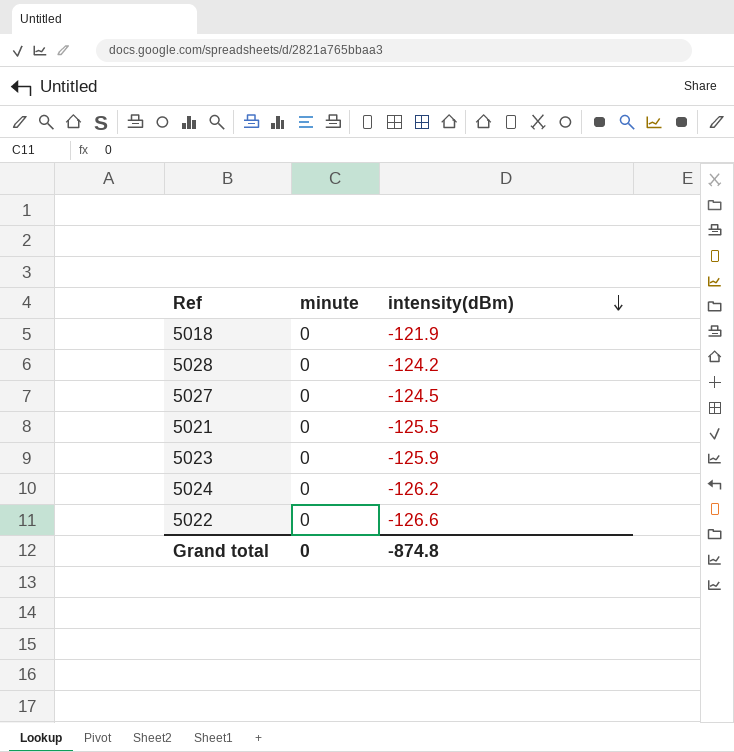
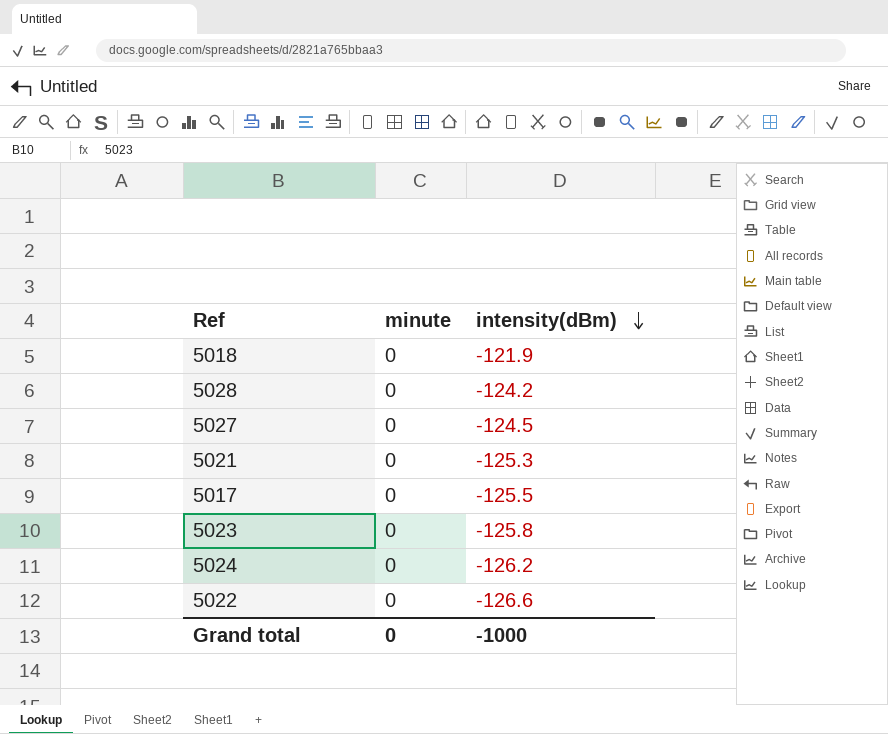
5021 | intensity(dBm): -125.5 -> -125.3
row 5017: none -> 0 | -125.5
5023 | intensity(dBm): -125.9 -> -125.8
Grand total | intensity(dBm): -874.8 -> -1000

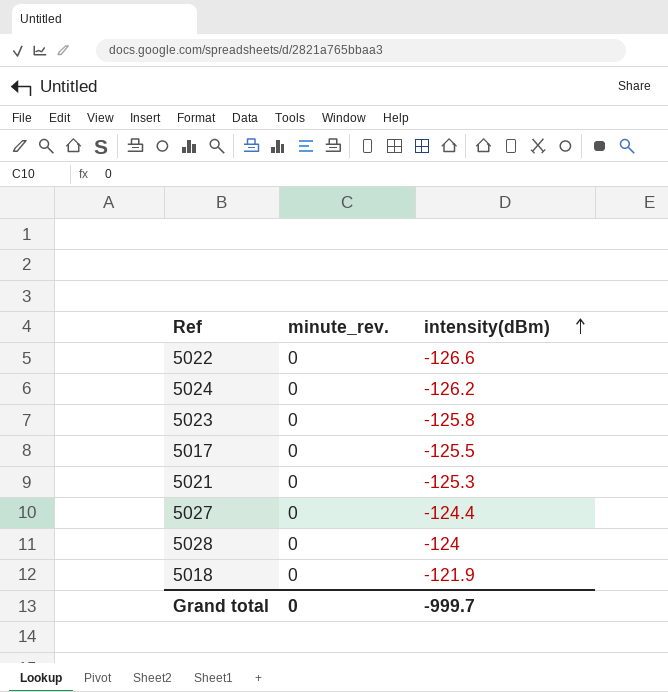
row order: intensity(dBm) descending -> intensity(dBm) ascending
column name: minute -> minute_rev.
5027 | intensity(dBm): -124.5 -> -124.4
5028 | intensity(dBm): -124.2 -> -124
Grand total | intensity(dBm): -1000 -> -999.7

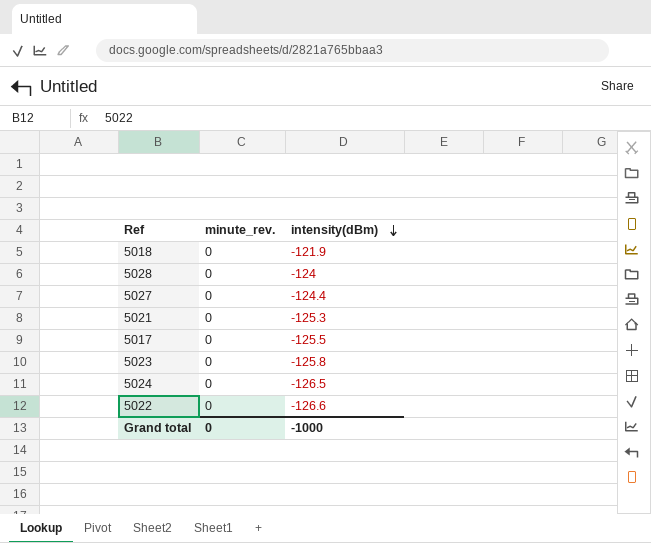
row order: intensity(dBm) ascending -> intensity(dBm) descending
5024 | intensity(dBm): -126.2 -> -126.5
Grand total | intensity(dBm): -999.7 -> -1000

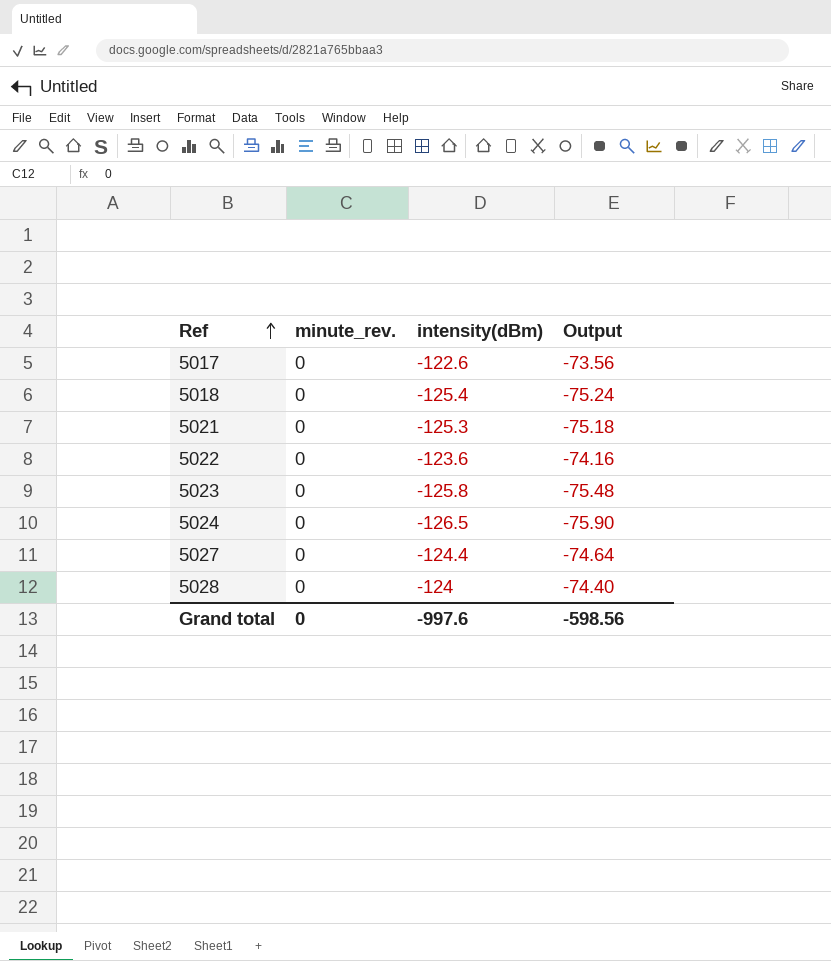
row order: intensity(dBm) descending -> Ref ascending
column Output | formula: none -> [intensity(dBm)] * 0.6
5017 | intensity(dBm): -125.5 -> -122.6
5018 | intensity(dBm): -121.9 -> -125.4
5022 | intensity(dBm): -126.6 -> -123.6
Grand total | intensity(dBm): -1000 -> -997.6

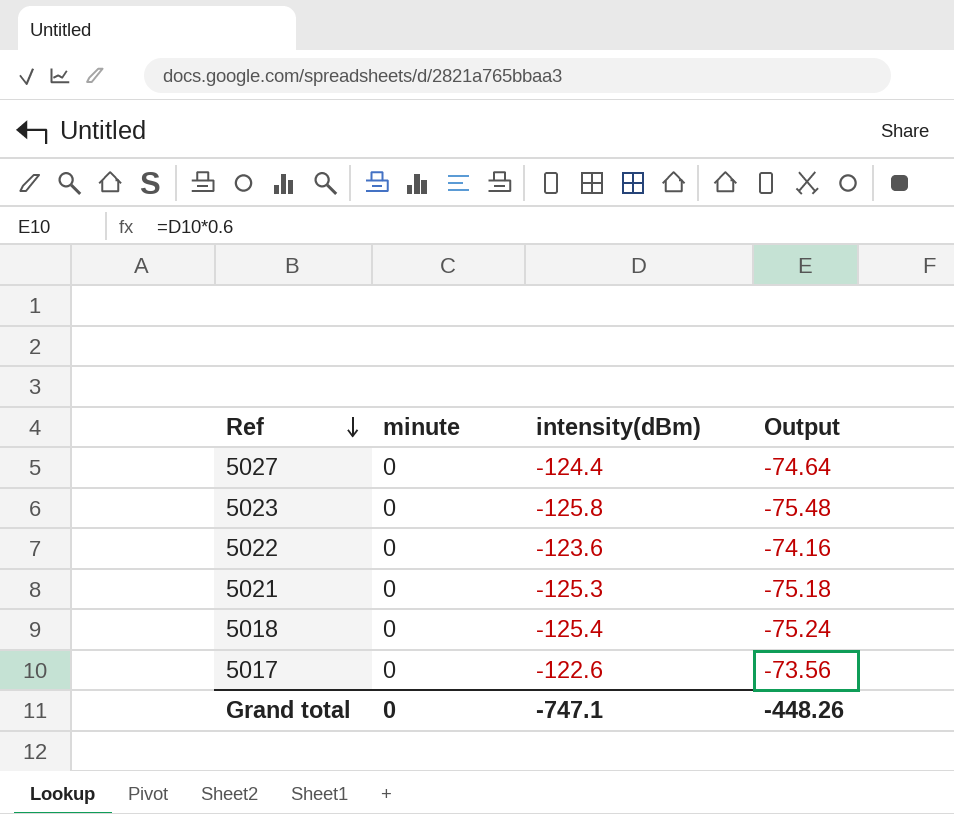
row order: Ref ascending -> Ref descending
column name: minute_rev. -> minute
row 5024: 0 | -126.5 | -75.90 -> none
row 5028: 0 | -124 | -74.40 -> none
Grand total | intensity(dBm): -997.6 -> -747.1
Grand total | Output: -598.56 -> -448.26

